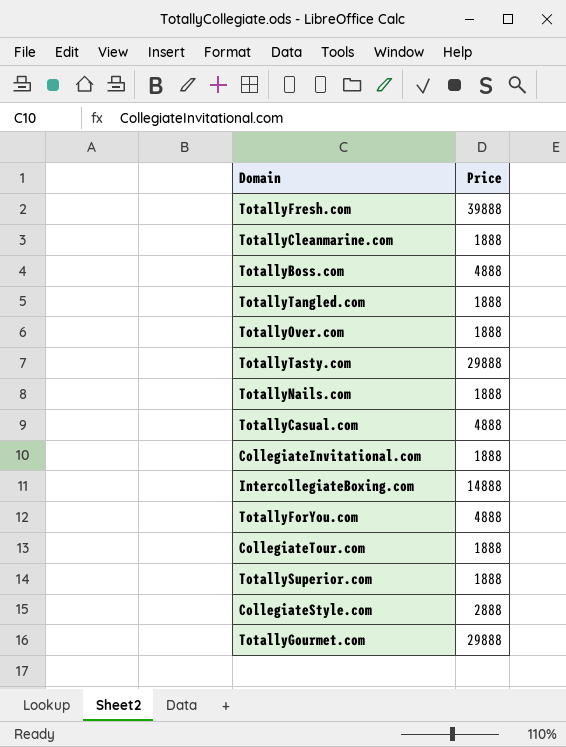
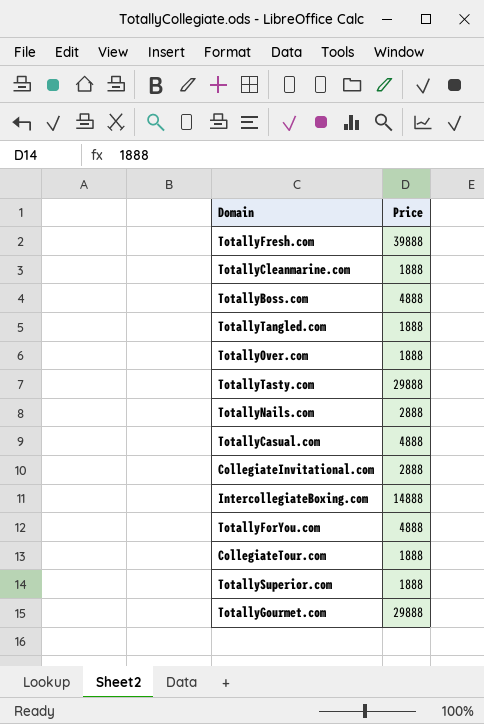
row CollegiateStyle.com: 2888 -> none
TotallyNails.com | Price: 1888 -> 2888
CollegiateInvitational.com | Price: 1888 -> 2888

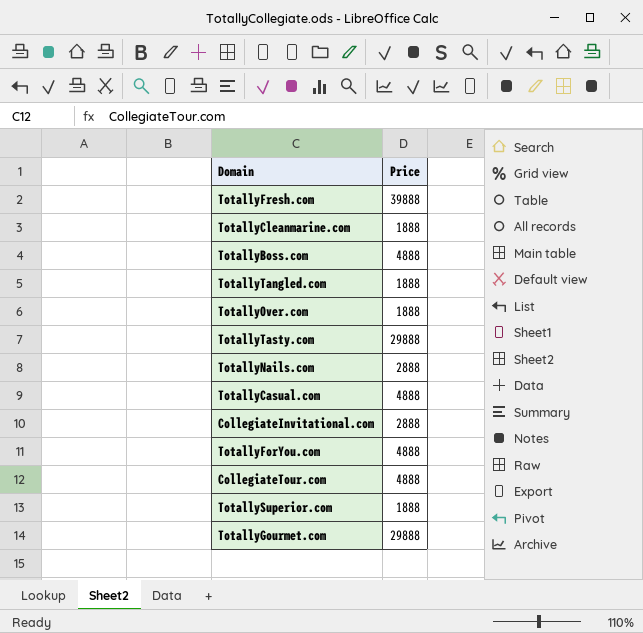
row IntercollegiateBoxing.com: 14888 -> none
CollegiateTour.com | Price: 1888 -> 4888

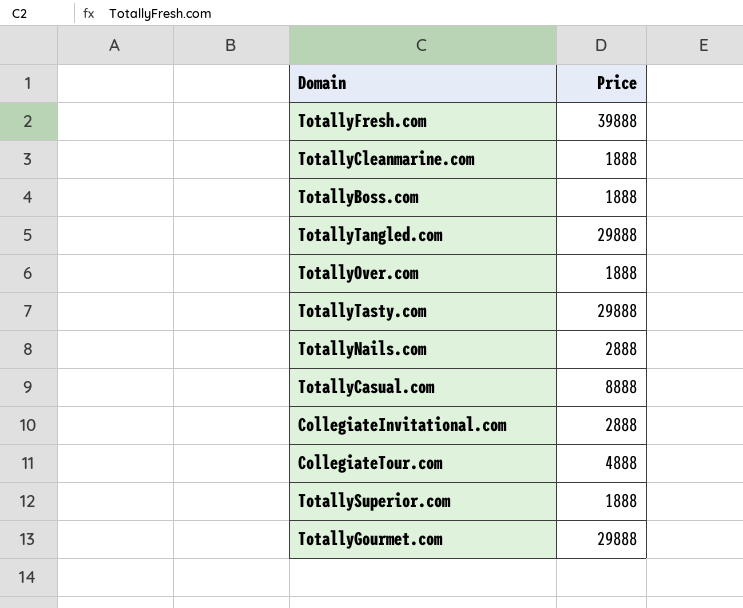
row TotallyForYou.com: 4888 -> none
TotallyBoss.com | Price: 4888 -> 1888
TotallyTangled.com | Price: 1888 -> 29888
TotallyCasual.com | Price: 4888 -> 8888

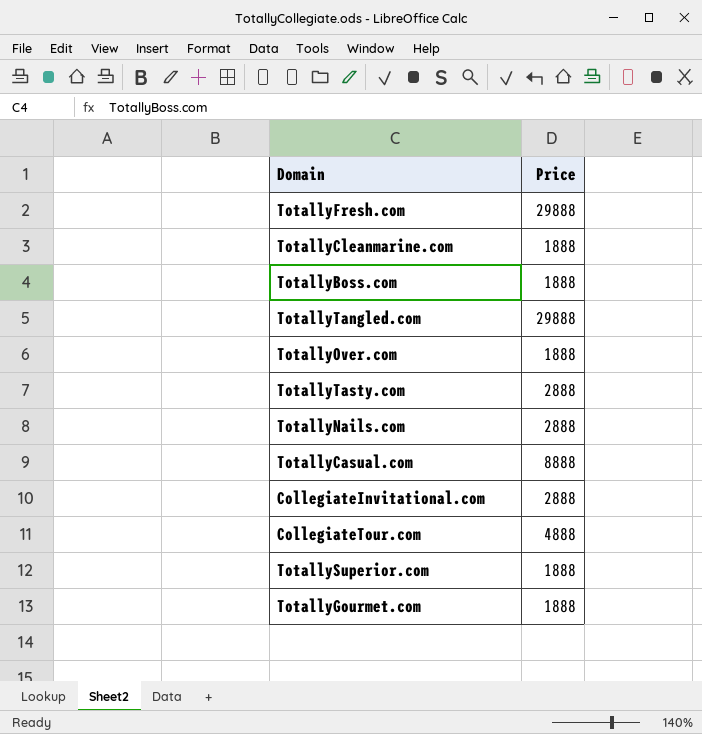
TotallyFresh.com | Price: 39888 -> 29888
TotallyTasty.com | Price: 29888 -> 2888
TotallyGourmet.com | Price: 29888 -> 1888

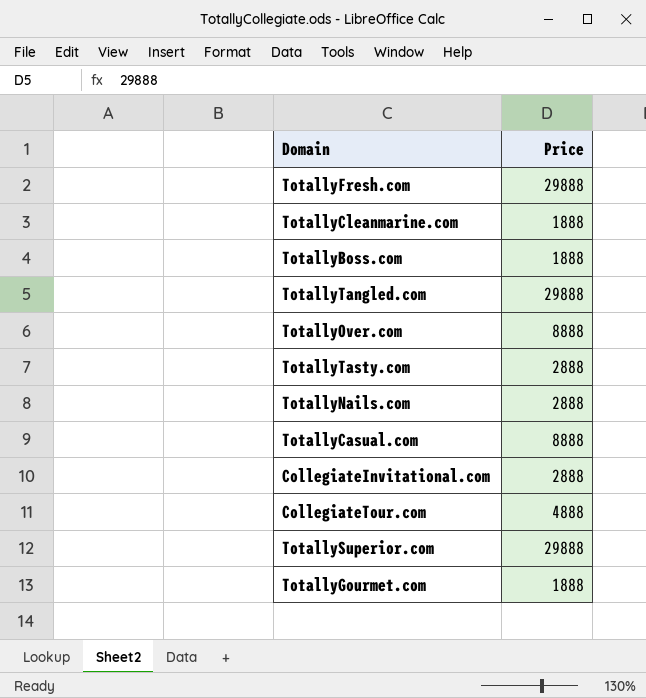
TotallyOver.com | Price: 1888 -> 8888
TotallySuperior.com | Price: 1888 -> 29888

